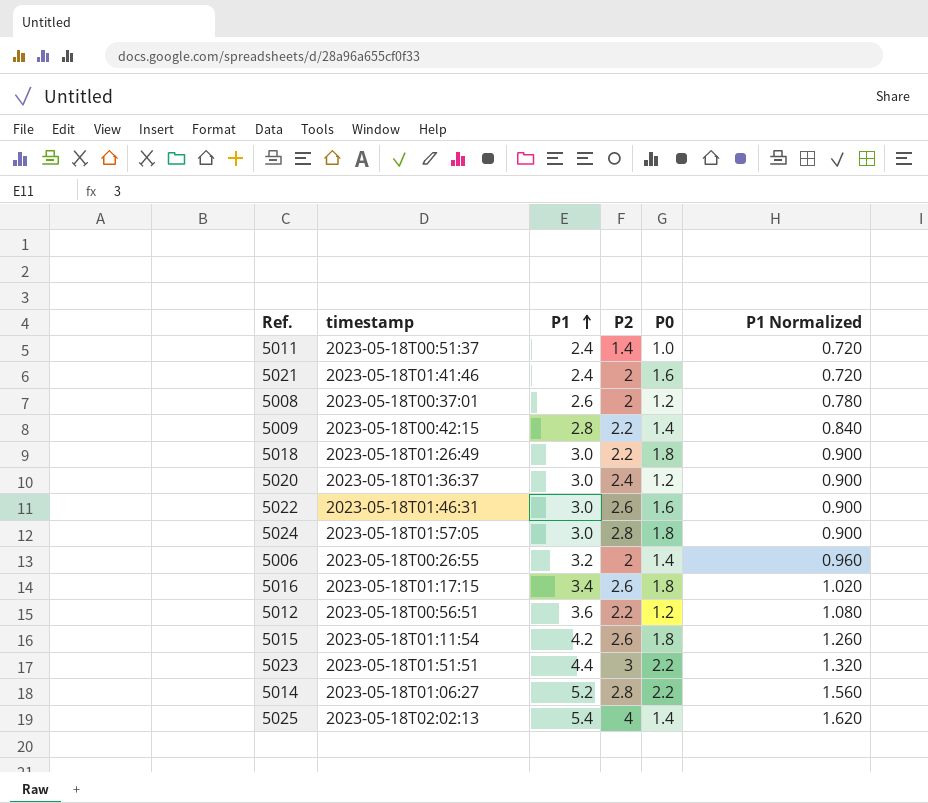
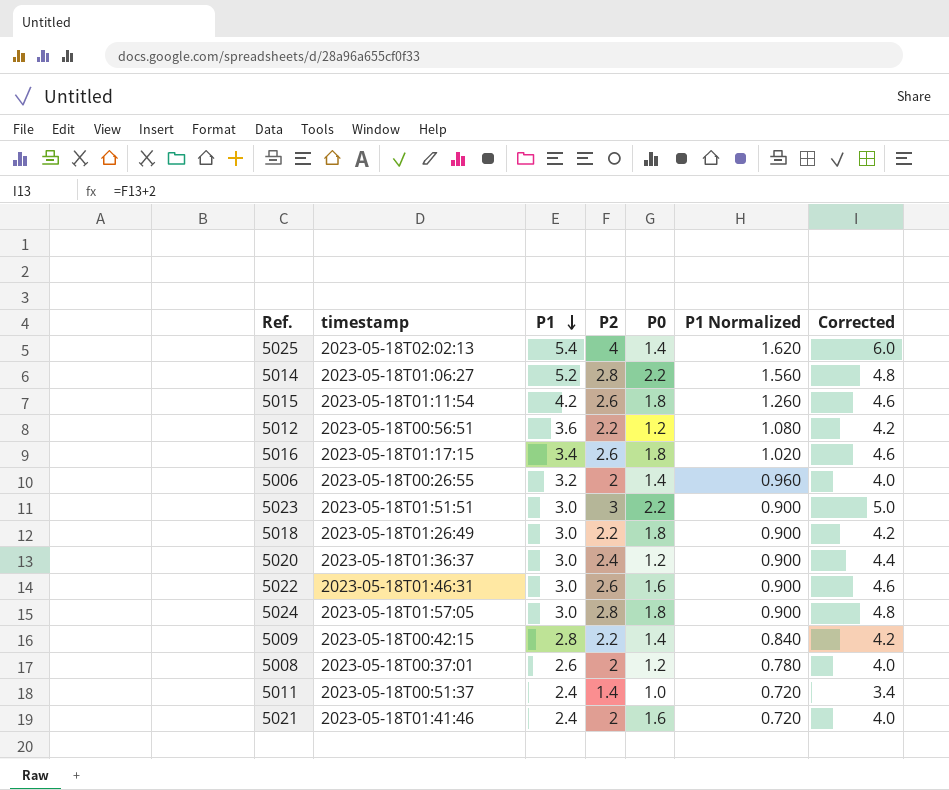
row order: P1 ascending -> P1 descending
column Corrected | formula: none -> [P2] + 2
5023 | P1: 4.4 -> 3.0
5023 | P1 Normalized: 1.320 -> 0.900

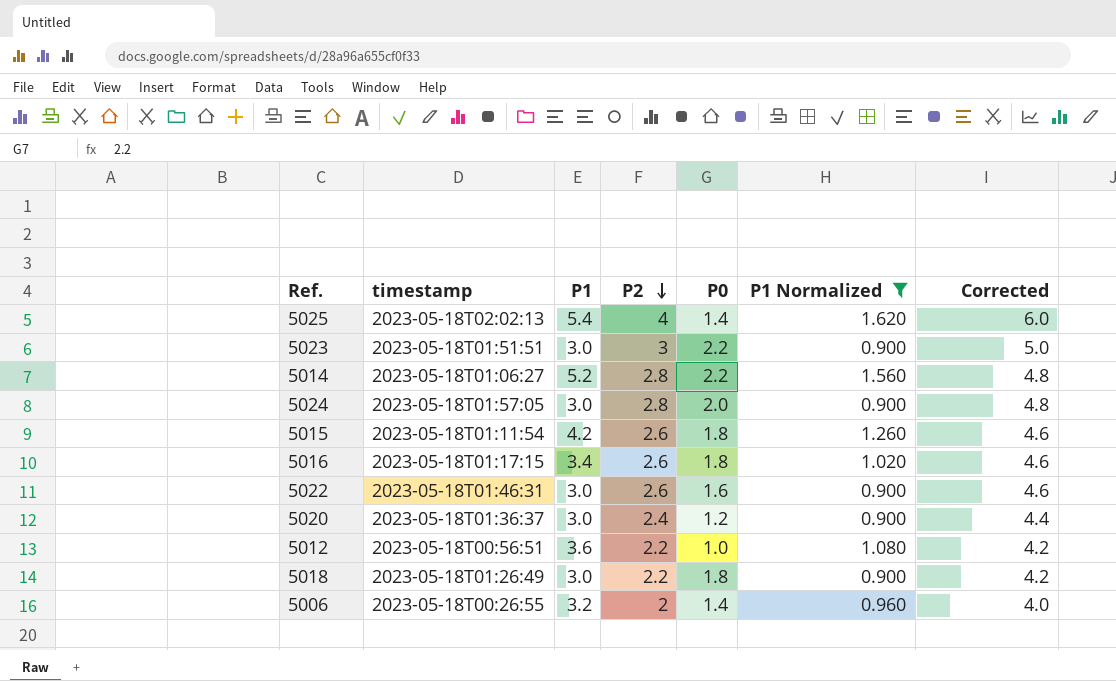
filter: none -> P1 Normalized >= 0.900
row order: P1 descending -> P2 descending
5024 | P0: 1.8 -> 2.0
5012 | P0: 1.2 -> 1.0

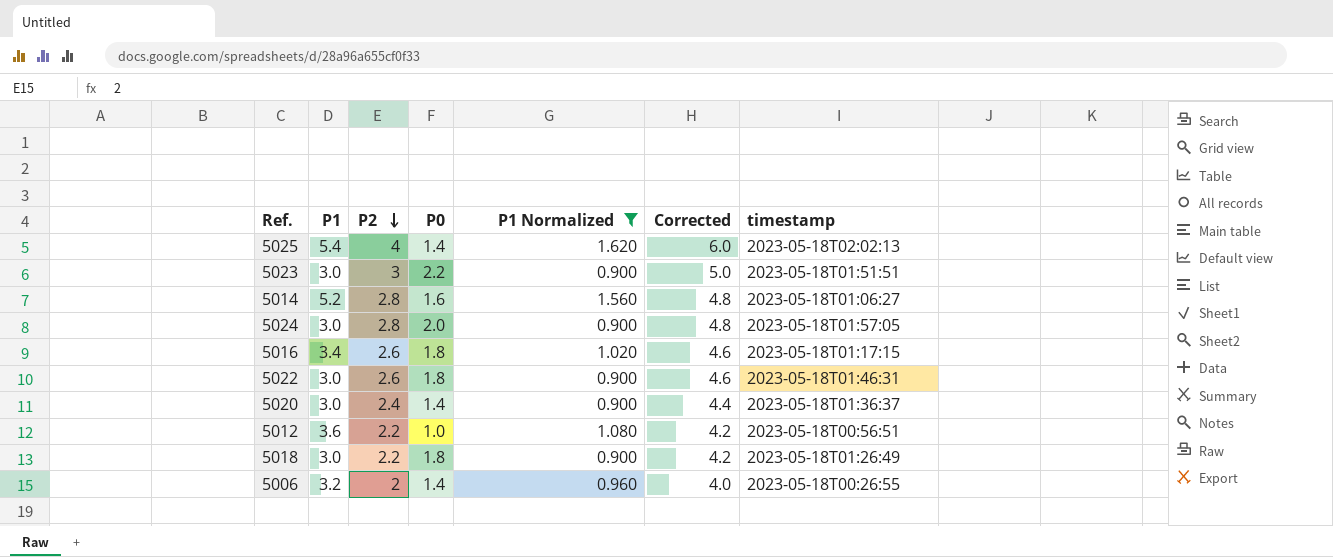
column timestamp | position: 2 -> 7
row 5015: 2023-05-18T01:11:54 | 4.2 | 2.6 | 1.8 | 1.260 | 4.6 -> none
5014 | P0: 2.2 -> 1.6
5022 | P0: 1.6 -> 1.8
5020 | P0: 1.2 -> 1.4

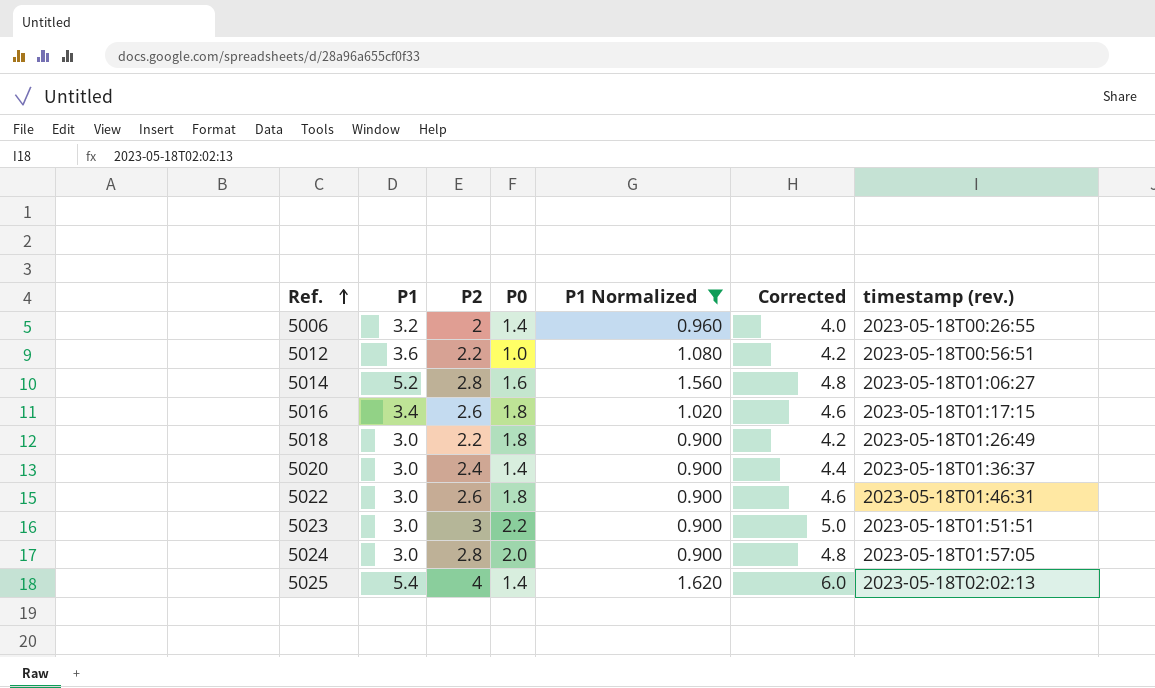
row order: P2 descending -> Ref. ascending
column name: timestamp -> timestamp (rev.)

